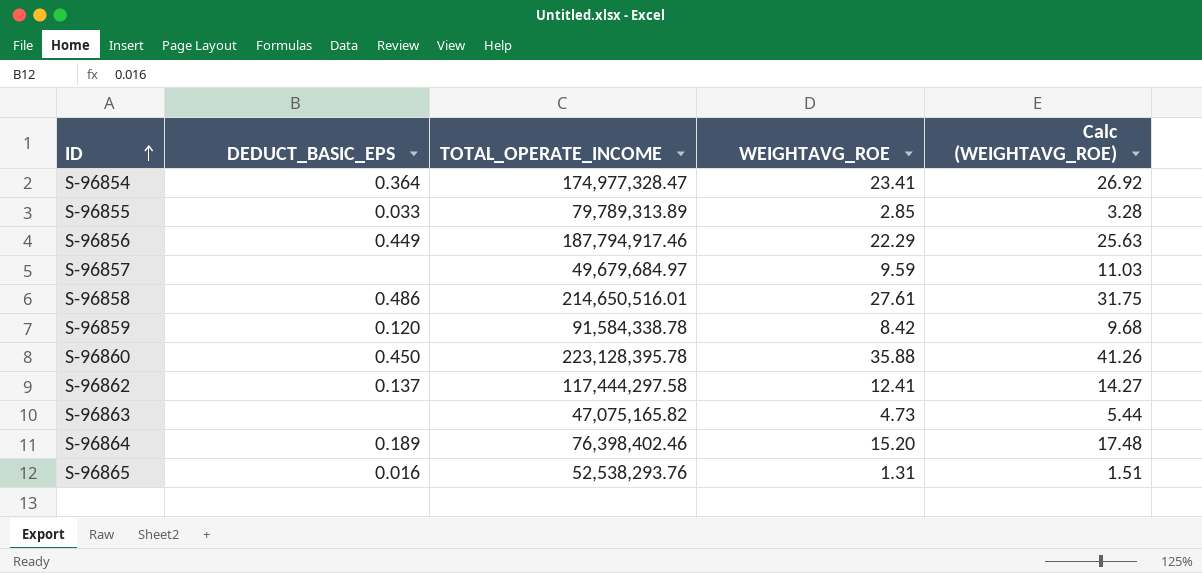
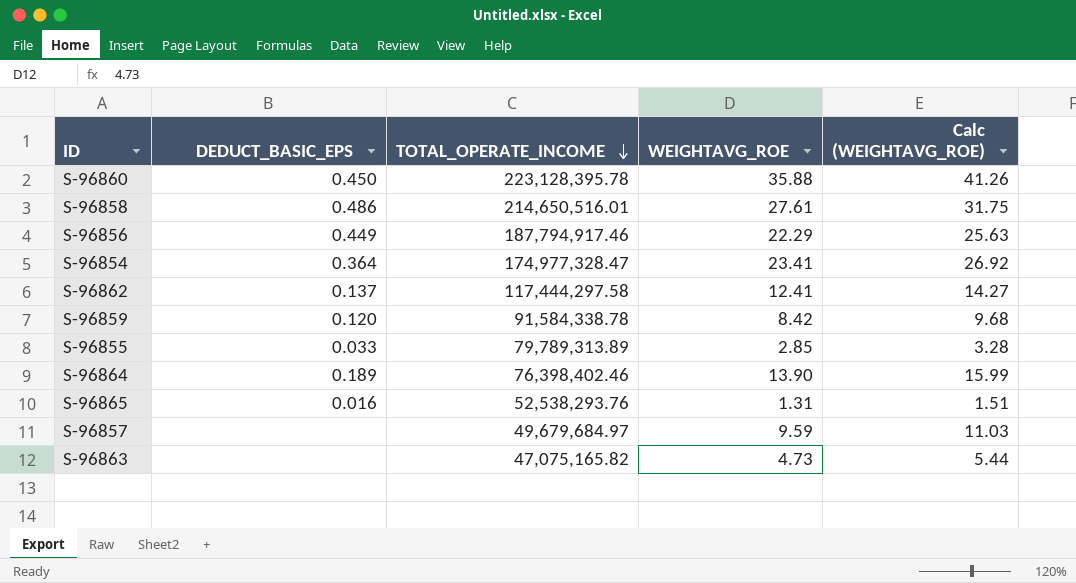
row order: ID ascending -> TOTAL_OPERATE_INCOME descending
S-96864 | WEIGHTAVG_ROE: 15.20 -> 13.90
S-96864 | Calc (WEIGHTAVG_ROE): 17.48 -> 15.99

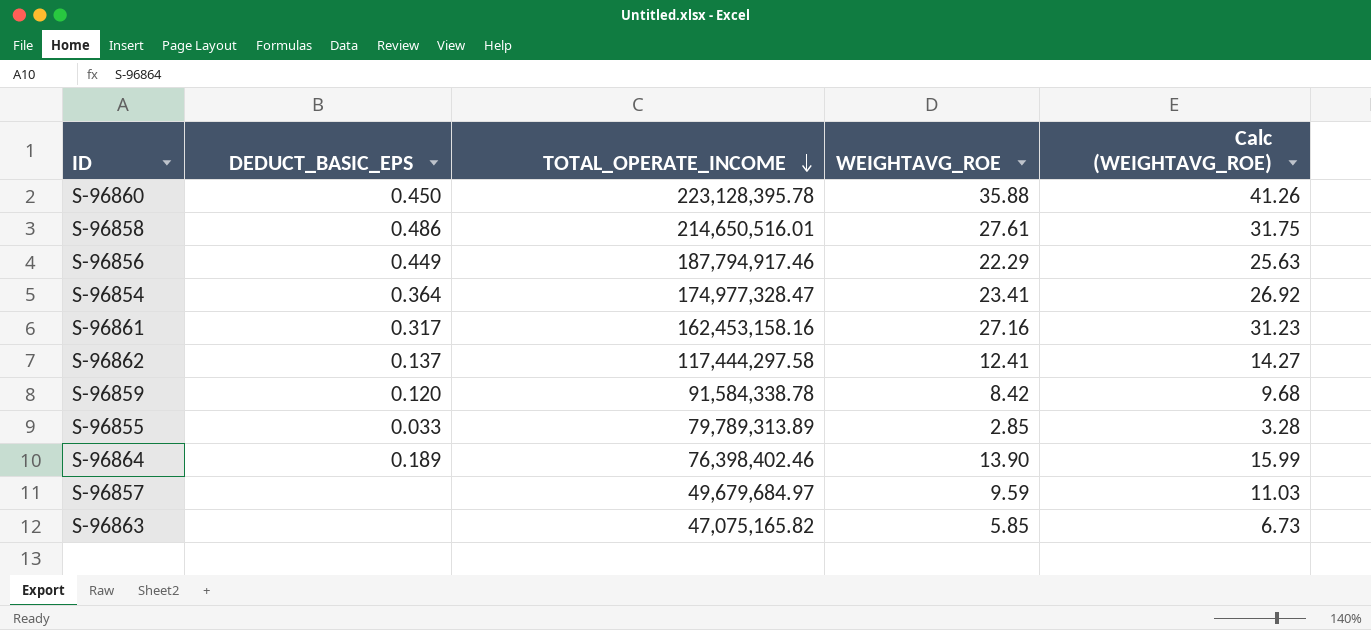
row S-96865: 0.016 | 52,538,293.76 | 1.31 | 1.51 -> none
row S-96861: none -> 0.317 | 162,453,158.16 | 27.16 | 31.23
S-96863 | WEIGHTAVG_ROE: 4.73 -> 5.85
S-96863 | Calc (WEIGHTAVG_ROE): 5.44 -> 6.73

